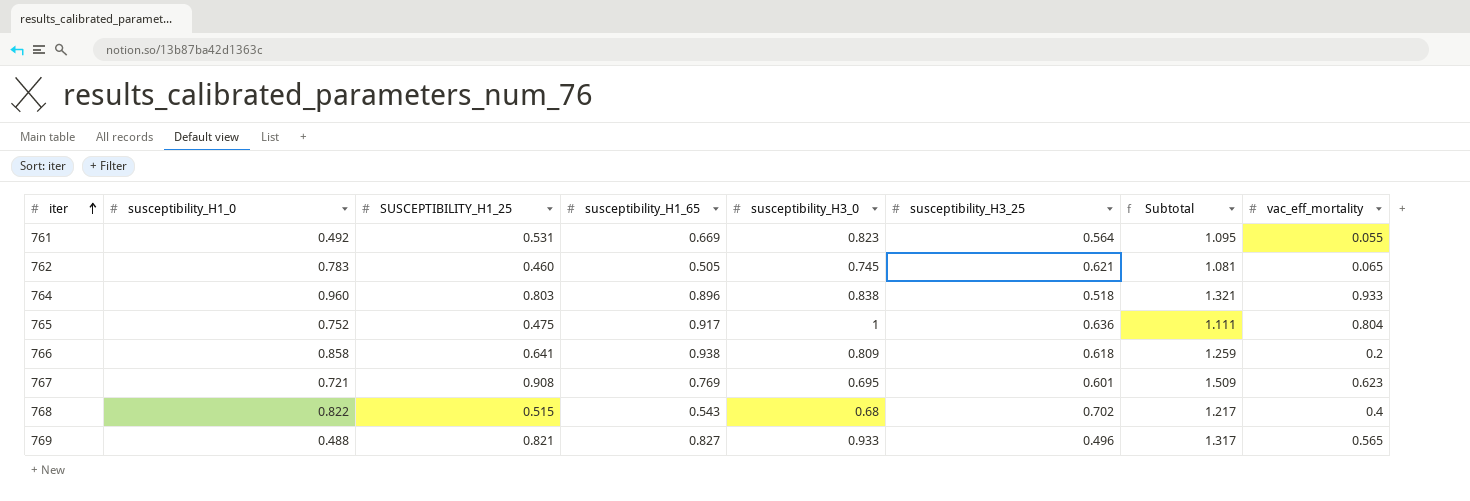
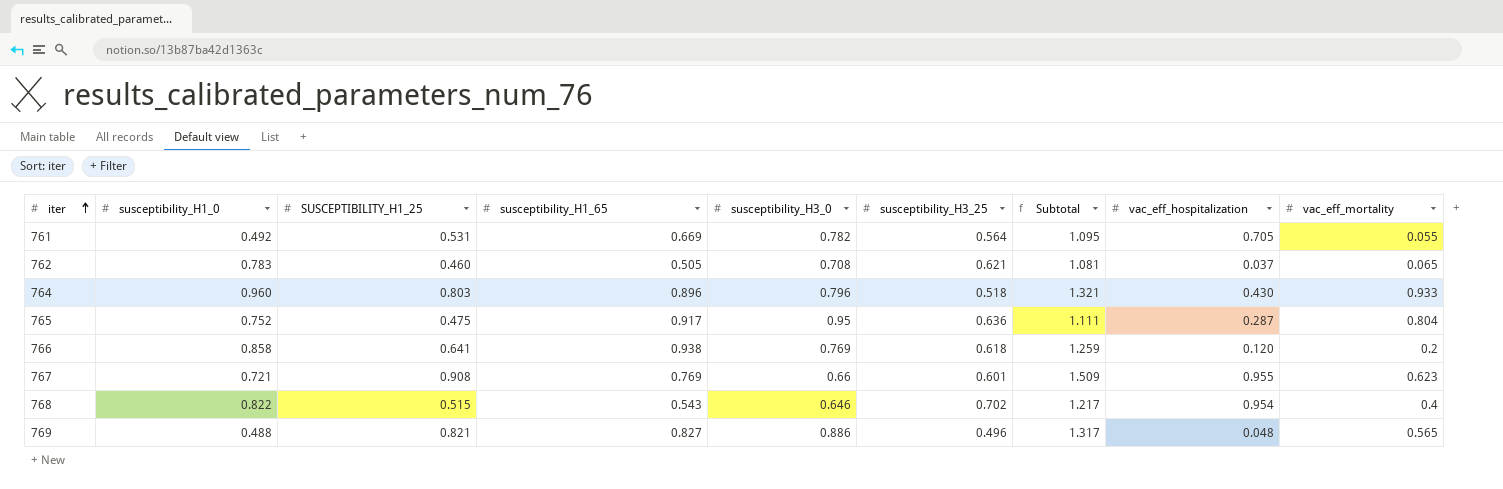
column vac_eff_hospitalization | position: none -> 8
761 | susceptibility_H3_0: 0.823 -> 0.782
762 | susceptibility_H3_0: 0.745 -> 0.708
764 | susceptibility_H3_0: 0.838 -> 0.796
765 | susceptibility_H3_0: 1 -> 0.95
766 | susceptibility_H3_0: 0.809 -> 0.769
767 | susceptibility_H3_0: 0.695 -> 0.66
768 | susceptibility_H3_0: 0.68 -> 0.646
769 | susceptibility_H3_0: 0.933 -> 0.886

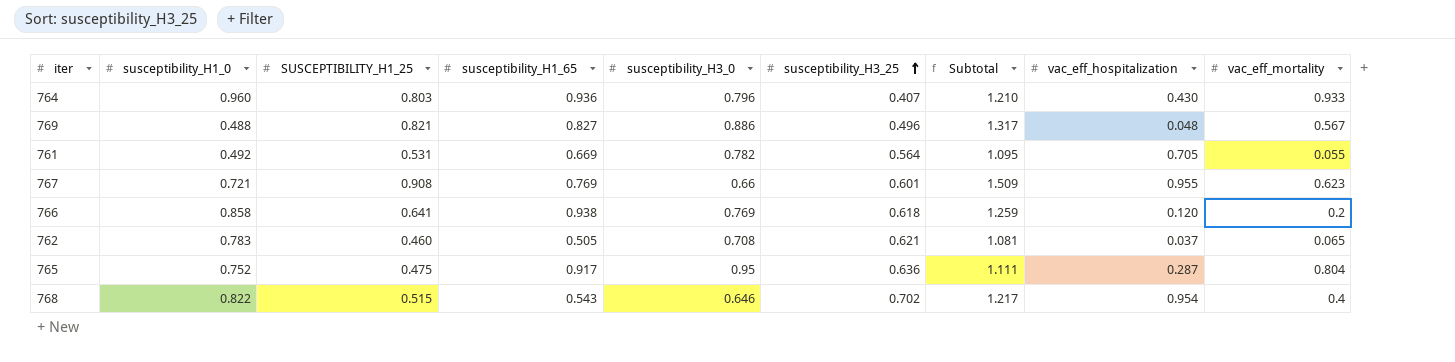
row order: iter ascending -> susceptibility_H3_25 ascending
764 | susceptibility_H1_65: 0.896 -> 0.936
764 | susceptibility_H3_25: 0.518 -> 0.407
764 | Subtotal: 1.321 -> 1.210
769 | vac_eff_mortality: 0.565 -> 0.567

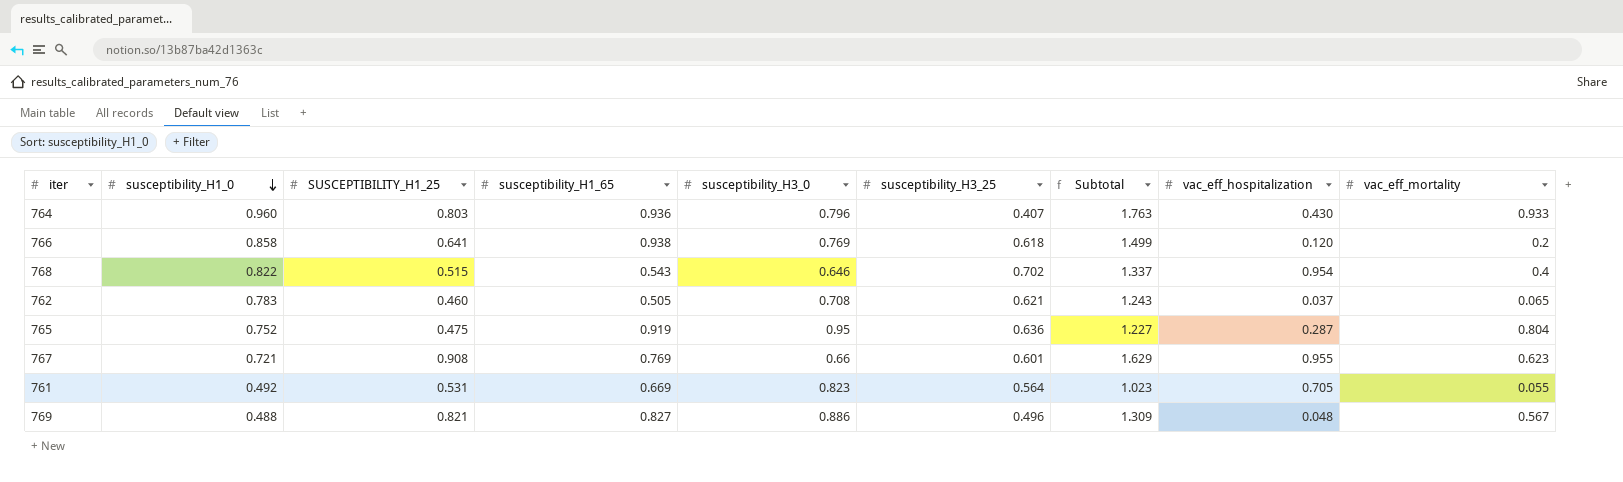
row order: susceptibility_H3_25 ascending -> susceptibility_H1_0 descending
column Subtotal | formula: [SUSCEPTIBILITY_H1_25] + [susceptibility_H3_25] -> [susceptibility_H1_0] + [SUSCEPTIBILITY_H1_25]
765 | susceptibility_H1_65: 0.917 -> 0.919
761 | susceptibility_H3_0: 0.782 -> 0.823

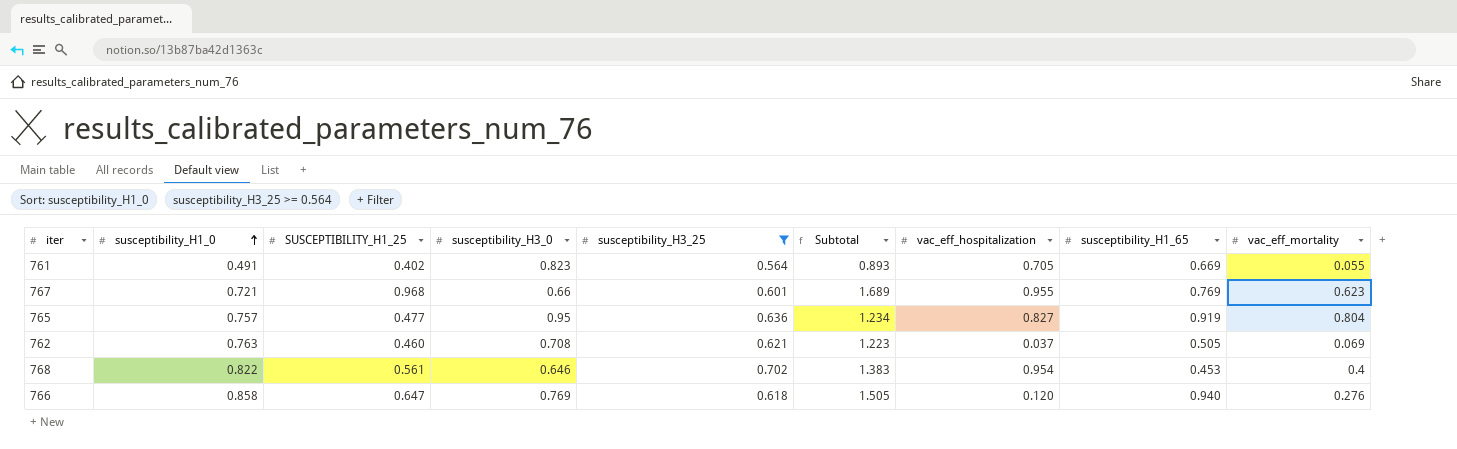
filter: none -> susceptibility_H3_25 >= 0.564
row order: susceptibility_H1_0 descending -> susceptibility_H1_0 ascending
column susceptibility_H1_65 | position: 4 -> 8
761 | susceptibility_H1_0: 0.492 -> 0.491
761 | SUSCEPTIBILITY_H1_25: 0.531 -> 0.402
761 | Subtotal: 1.023 -> 0.893
767 | SUSCEPTIBILITY_H1_25: 0.908 -> 0.968
767 | Subtotal: 1.629 -> 1.689
765 | susceptibility_H1_0: 0.752 -> 0.757
765 | SUSCEPTIBILITY_H1_25: 0.475 -> 0.477
765 | Subtotal: 1.227 -> 1.234
765 | vac_eff_hospitalization: 0.287 -> 0.827
762 | susceptibility_H1_0: 0.783 -> 0.763
762 | Subtotal: 1.243 -> 1.223
762 | vac_eff_mortality: 0.065 -> 0.069
768 | SUSCEPTIBILITY_H1_25: 0.515 -> 0.561
768 | Subtotal: 1.337 -> 1.383
768 | susceptibility_H1_65: 0.543 -> 0.453
766 | SUSCEPTIBILITY_H1_25: 0.641 -> 0.647
766 | Subtotal: 1.499 -> 1.505
766 | susceptibility_H1_65: 0.938 -> 0.940
766 | vac_eff_mortality: 0.2 -> 0.276

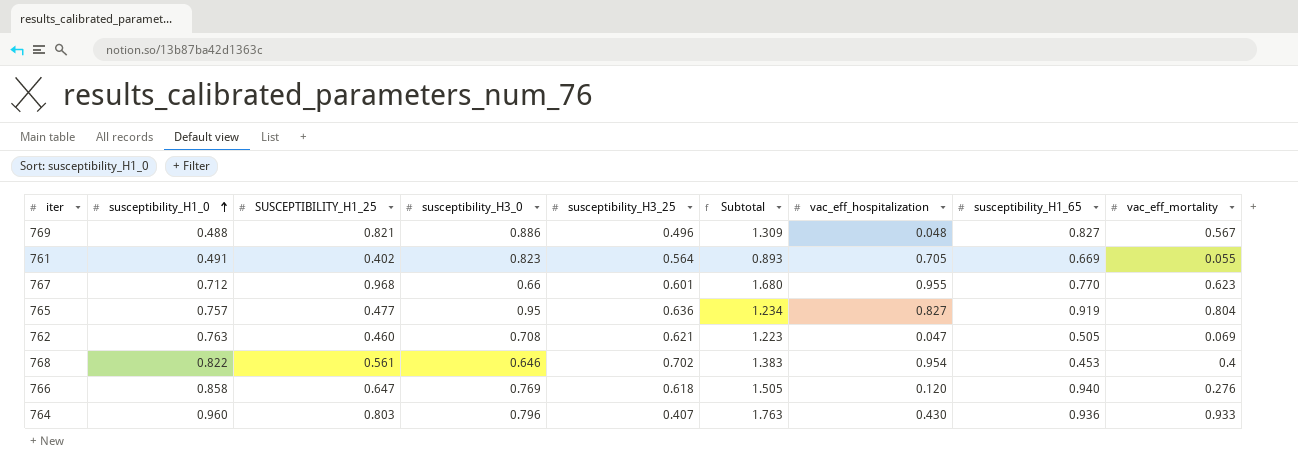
filter: susceptibility_H3_25 >= 0.564 -> none
767 | susceptibility_H1_0: 0.721 -> 0.712
767 | Subtotal: 1.689 -> 1.680
767 | susceptibility_H1_65: 0.769 -> 0.770
762 | vac_eff_hospitalization: 0.037 -> 0.047

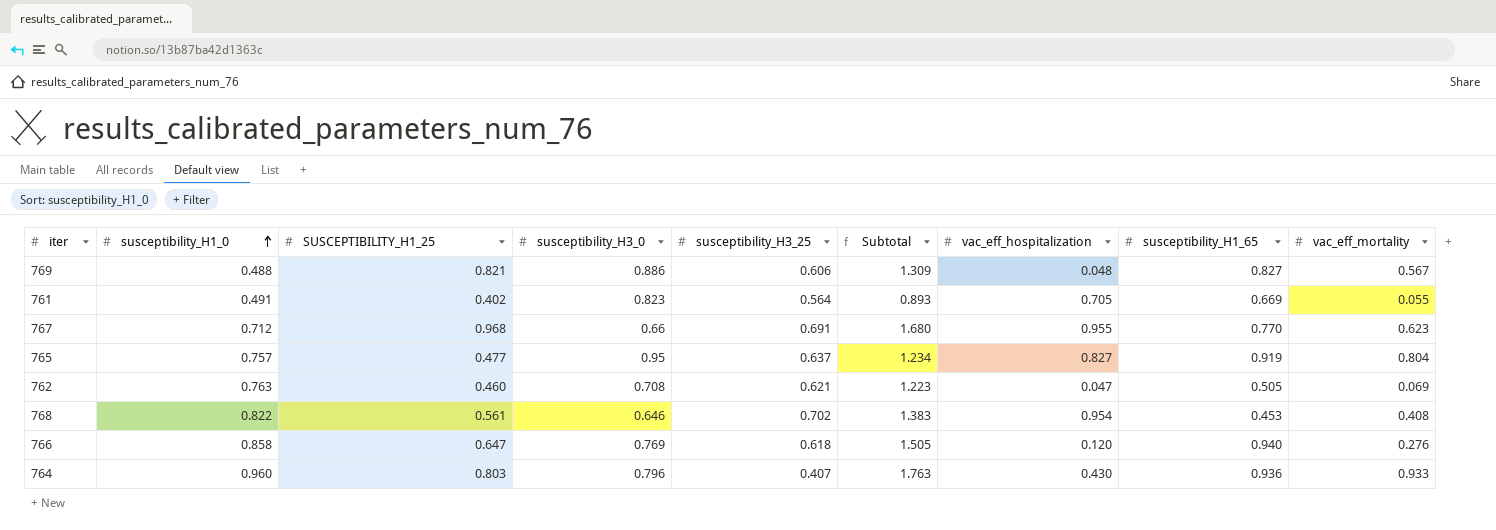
769 | susceptibility_H3_25: 0.496 -> 0.606
767 | susceptibility_H3_25: 0.601 -> 0.691
765 | susceptibility_H3_25: 0.636 -> 0.637
768 | vac_eff_mortality: 0.4 -> 0.408

